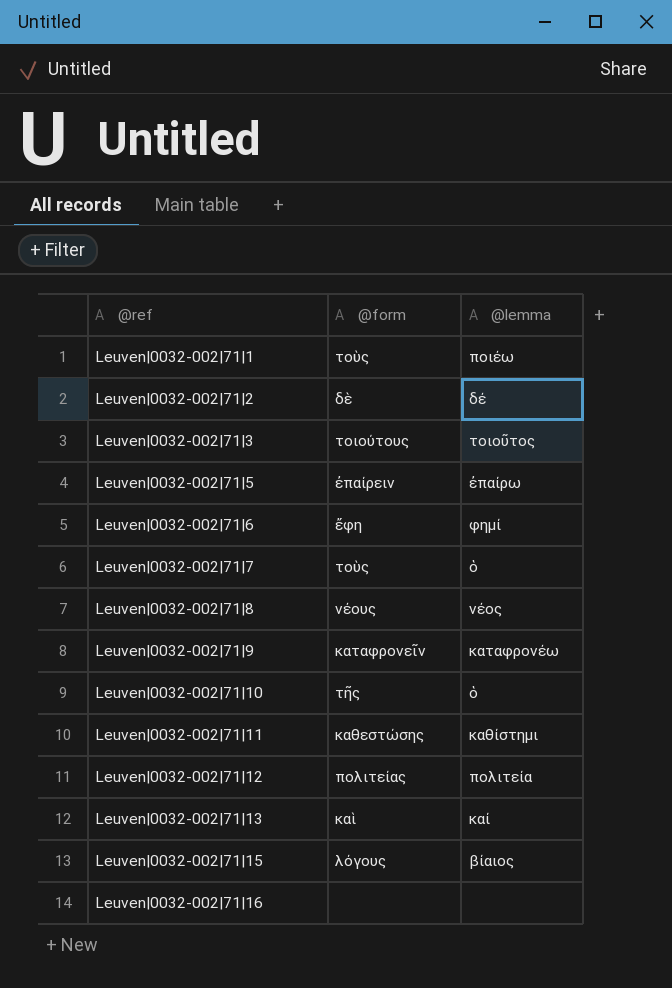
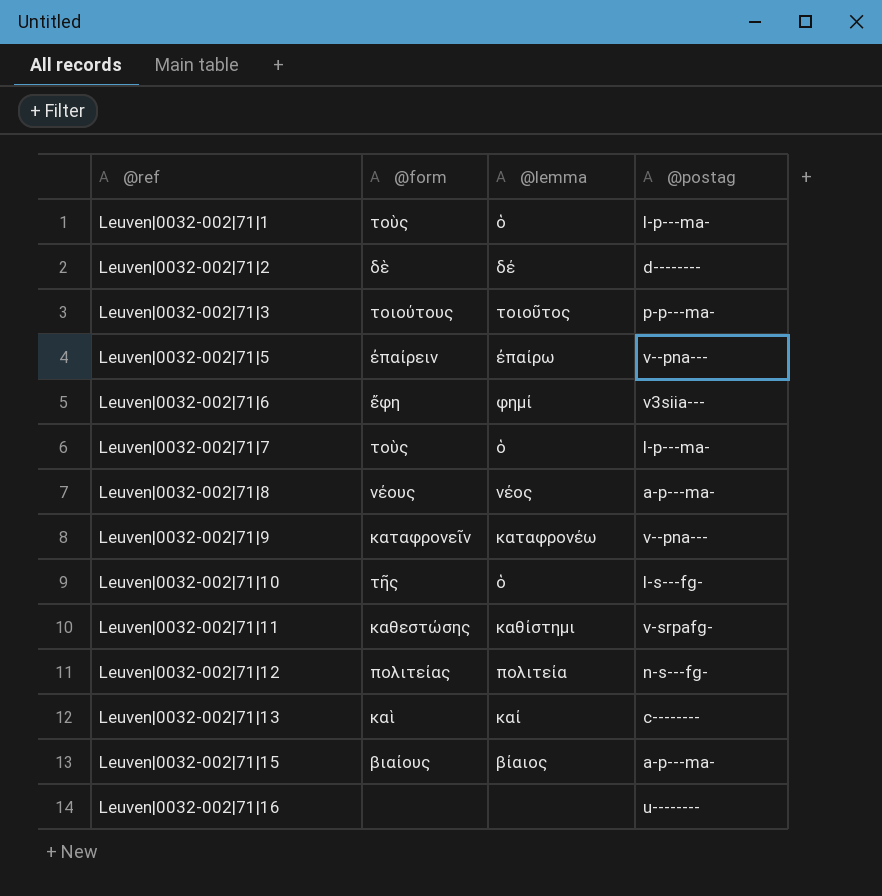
column @postag | position: none -> 4
Leuven|0032-002|71|1 | @lemma: ποιέω -> ὁ
Leuven|0032-002|71|15 | @form: λόγους -> βιαίους

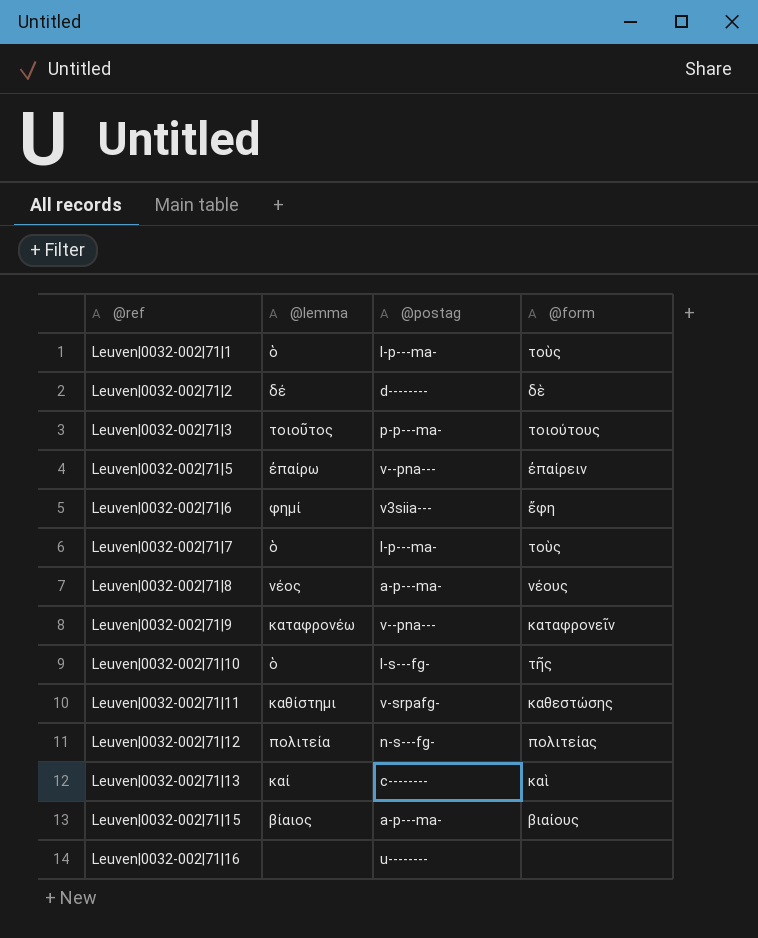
column @form | position: 2 -> 4

